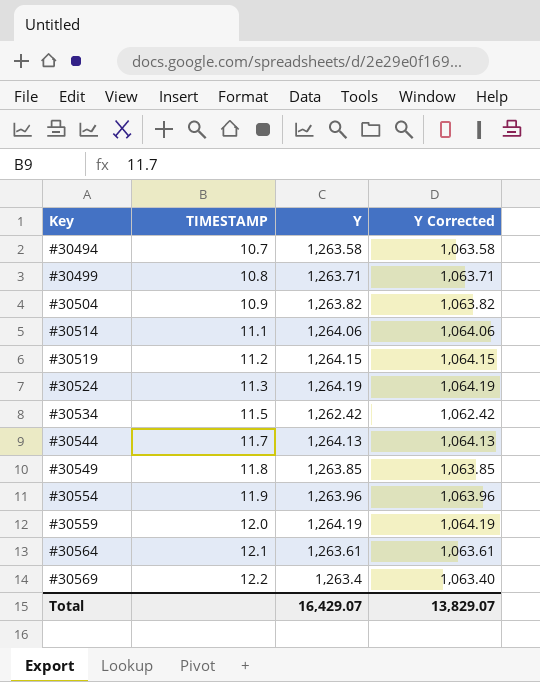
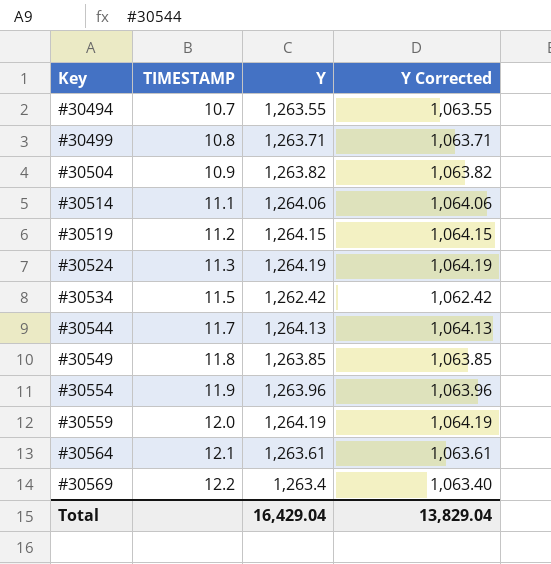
#30494 | Y: 1,263.58 -> 1,263.55
#30494 | Y Corrected: 1,063.58 -> 1,063.55
Total | Y: 16,429.07 -> 16,429.04
Total | Y Corrected: 13,829.07 -> 13,829.04

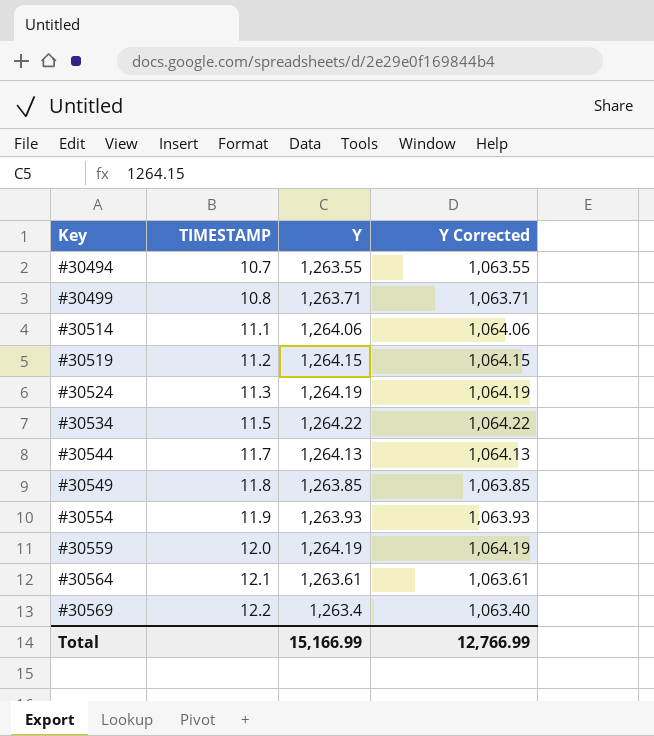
row #30504: 10.9 | 1,263.82 | 1,063.82 -> none
#30534 | Y: 1,262.42 -> 1,264.22
#30534 | Y Corrected: 1,062.42 -> 1,064.22
#30554 | Y: 1,263.96 -> 1,263.93
#30554 | Y Corrected: 1,063.96 -> 1,063.93
Total | Y: 16,429.04 -> 15,166.99
Total | Y Corrected: 13,829.04 -> 12,766.99

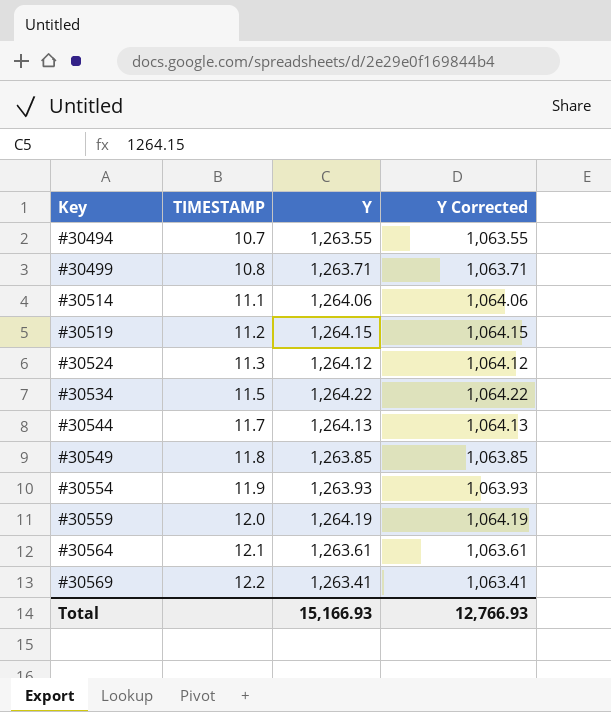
#30524 | Y: 1,264.19 -> 1,264.12
#30524 | Y Corrected: 1,064.19 -> 1,064.12
#30569 | Y: 1,263.4 -> 1,263.41
#30569 | Y Corrected: 1,063.40 -> 1,063.41
Total | Y: 15,166.99 -> 15,166.93
Total | Y Corrected: 12,766.99 -> 12,766.93

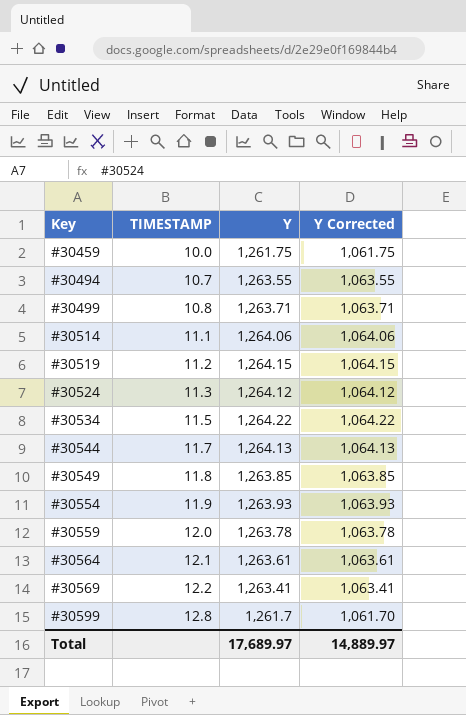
row #30459: none -> 10.0 | 1,261.75 | 1,061.75
#30559 | Y: 1,264.19 -> 1,263.78
#30559 | Y Corrected: 1,064.19 -> 1,063.78
row #30599: none -> 12.8 | 1,261.7 | 1,061.70
Total | Y: 15,166.93 -> 17,689.97
Total | Y Corrected: 12,766.93 -> 14,889.97

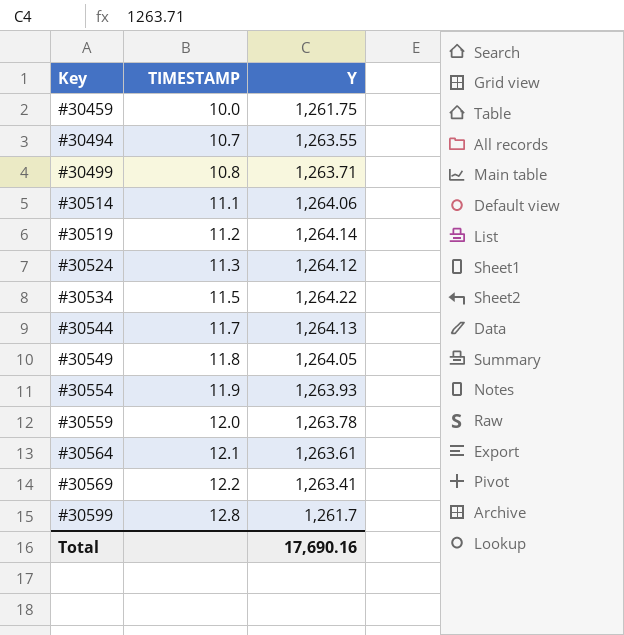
column Y Corrected | formula: [Y] - 200 -> none
#30519 | Y: 1,264.15 -> 1,264.14
#30549 | Y: 1,263.85 -> 1,264.05
Total | Y: 17,689.97 -> 17,690.16

